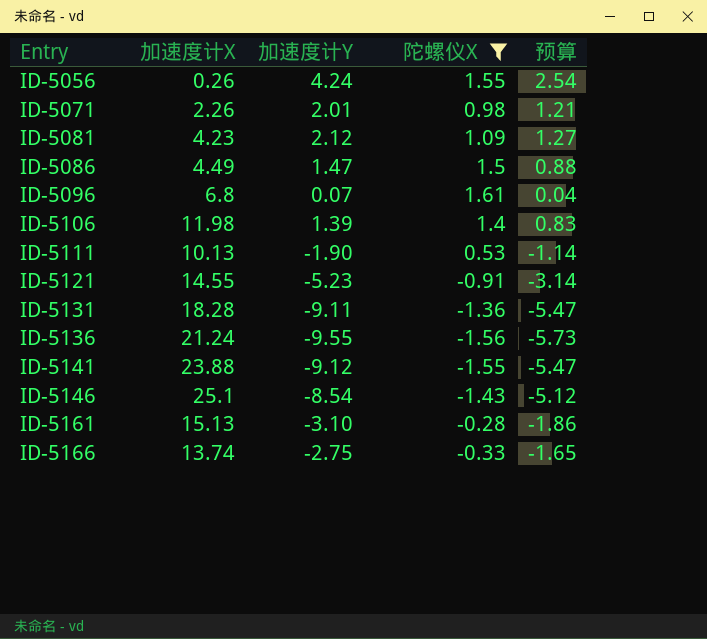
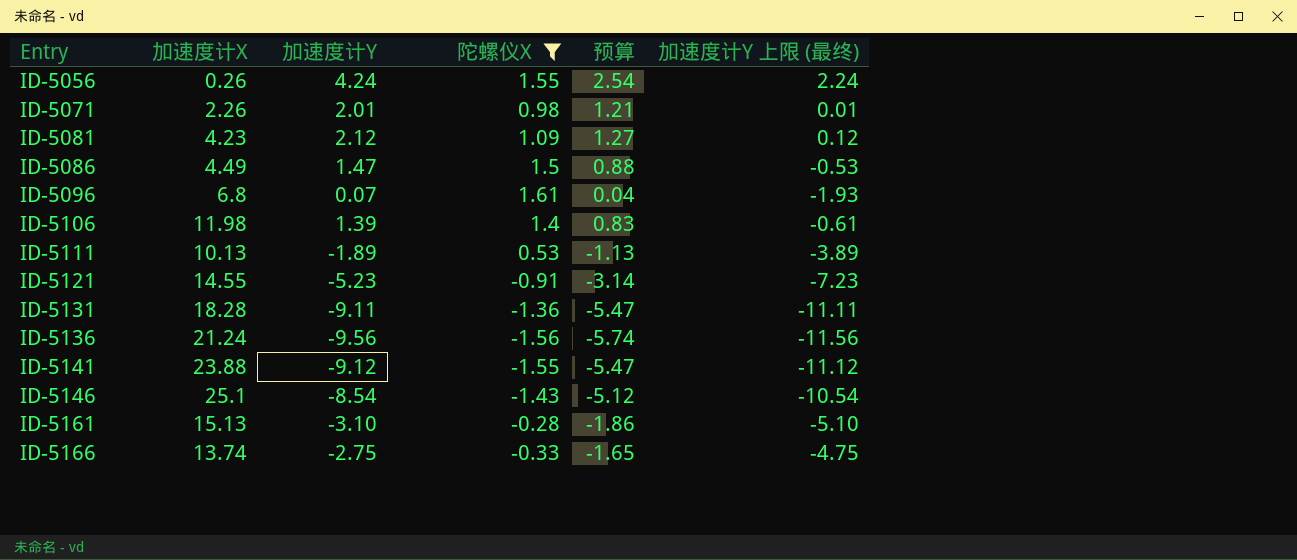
column 加速度计Y 上限 (最终) | formula: none -> [加速度计Y] - 2
ID-5111 | 加速度计Y: -1.90 -> -1.89
ID-5111 | 预算: -1.14 -> -1.13
ID-5136 | 加速度计Y: -9.55 -> -9.56
ID-5136 | 预算: -5.73 -> -5.74

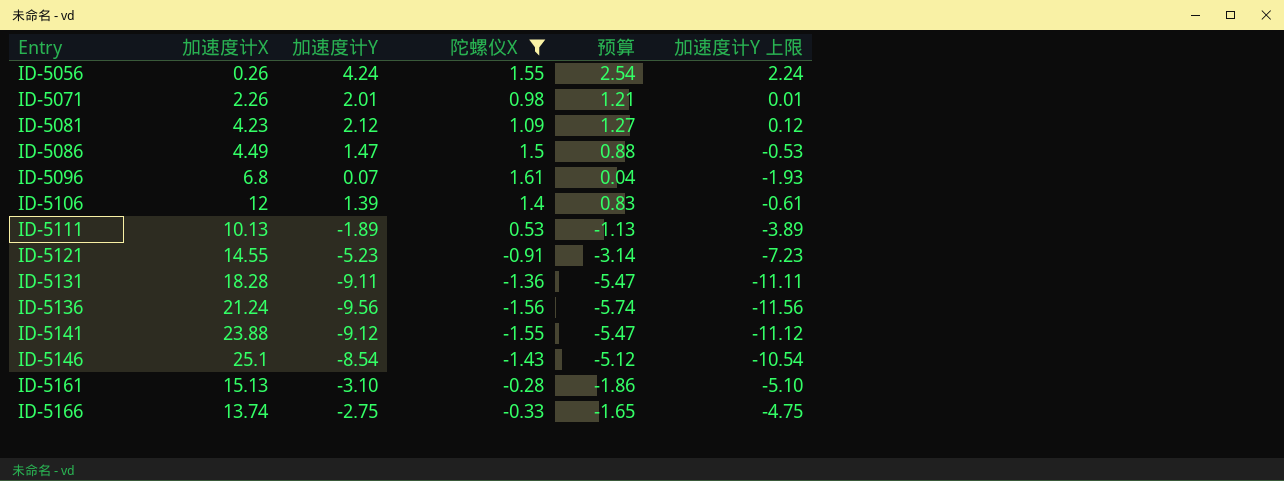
column name: 加速度计Y 上限 (最终) -> 加速度计Y 上限
ID-5106 | 加速度计X: 11.98 -> 12

